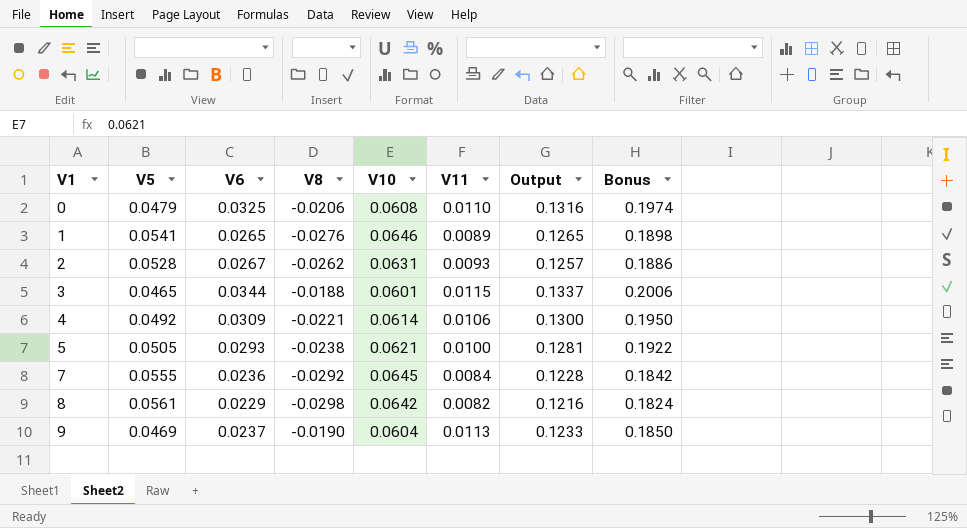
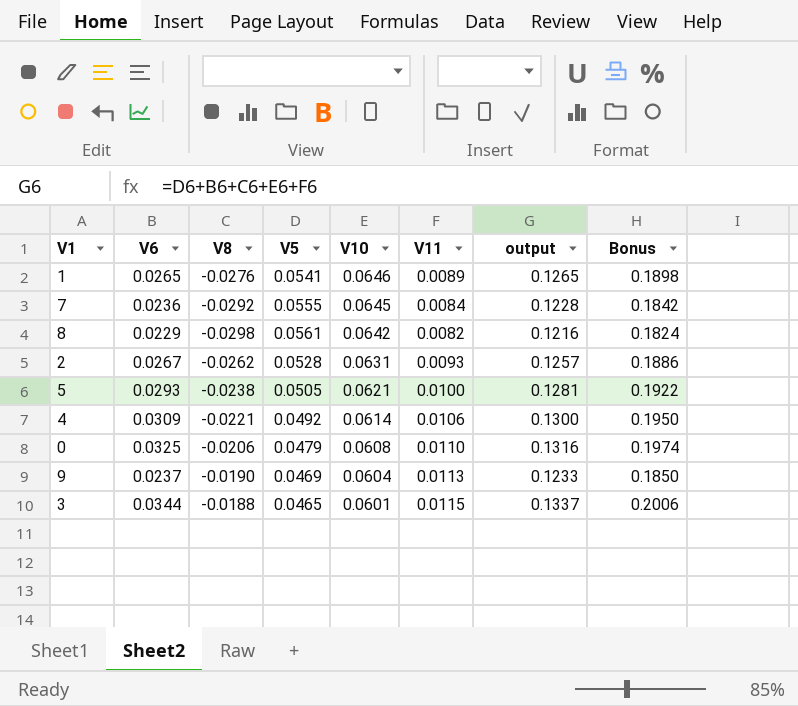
row order: V1 ascending -> V10 descending
column V5 | position: 2 -> 4
column name: Output -> output

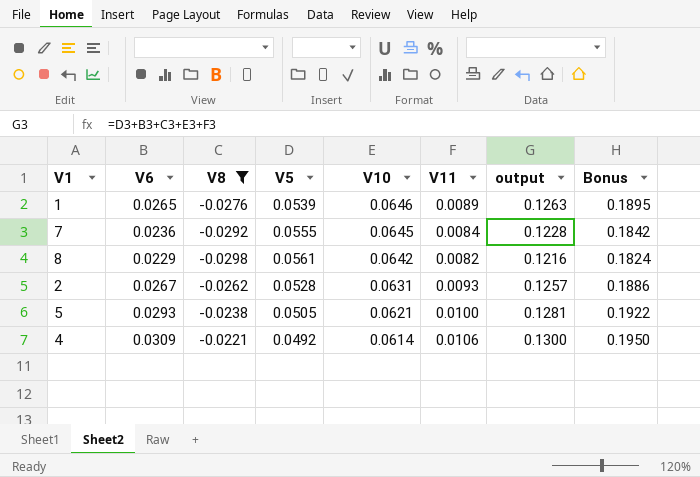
filter: none -> V8 <= -0.0221
1 | V5: 0.0541 -> 0.0539
1 | output: 0.1265 -> 0.1263
1 | Bonus: 0.1898 -> 0.1895

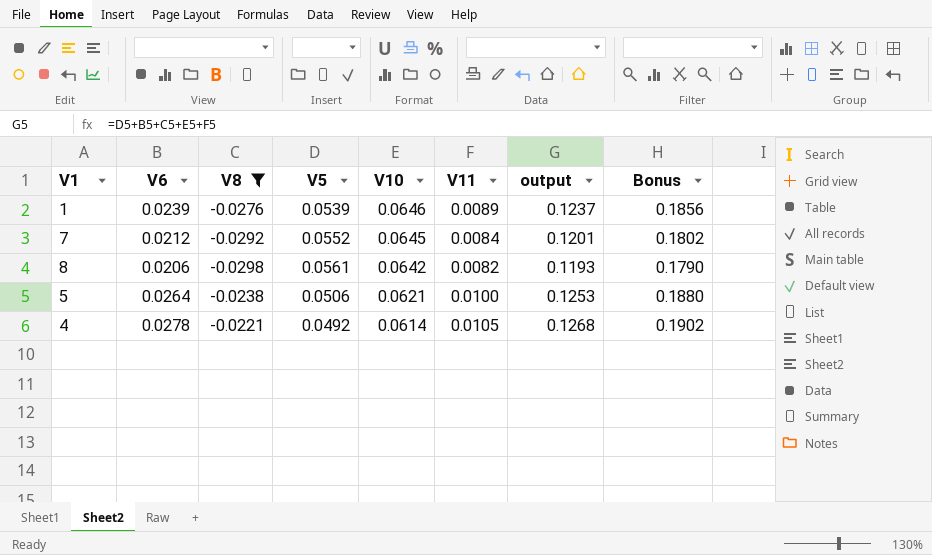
row 2: 0.0267 | -0.0262 | 0.0528 | 0.0631 | 0.0093 | 0.1257 | 0.1886 -> none
1 | V6: 0.0265 -> 0.0239
1 | output: 0.1263 -> 0.1237
1 | Bonus: 0.1895 -> 0.1856
7 | V6: 0.0236 -> 0.0212
7 | V5: 0.0555 -> 0.0552
7 | output: 0.1228 -> 0.1201
7 | Bonus: 0.1842 -> 0.1802
8 | V6: 0.0229 -> 0.0206
8 | output: 0.1216 -> 0.1193
8 | Bonus: 0.1824 -> 0.1790
5 | V6: 0.0293 -> 0.0264
5 | V5: 0.0505 -> 0.0506
5 | output: 0.1281 -> 0.1253
5 | Bonus: 0.1922 -> 0.1880
4 | V6: 0.0309 -> 0.0278
4 | V11: 0.0106 -> 0.0105
4 | output: 0.1300 -> 0.1268
4 | Bonus: 0.1950 -> 0.1902

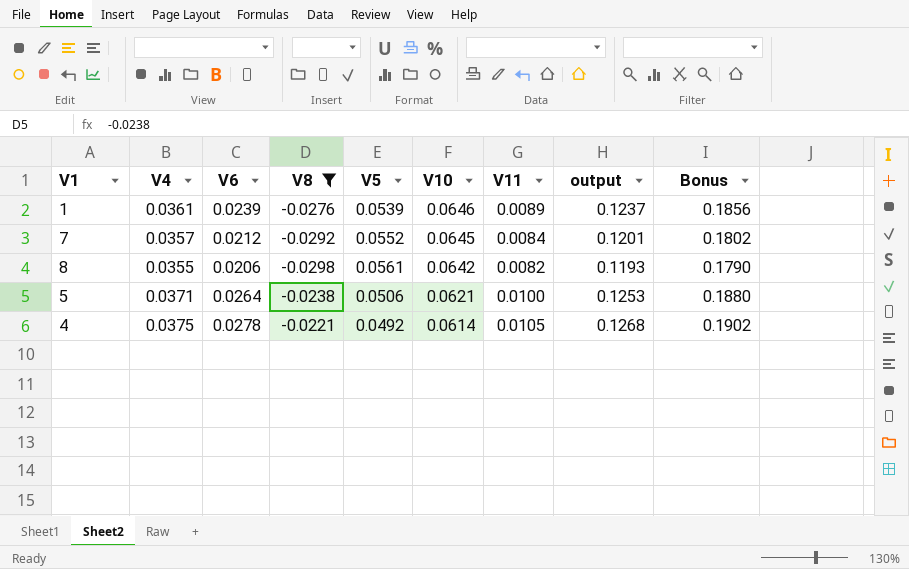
column V4 | position: none -> 2

